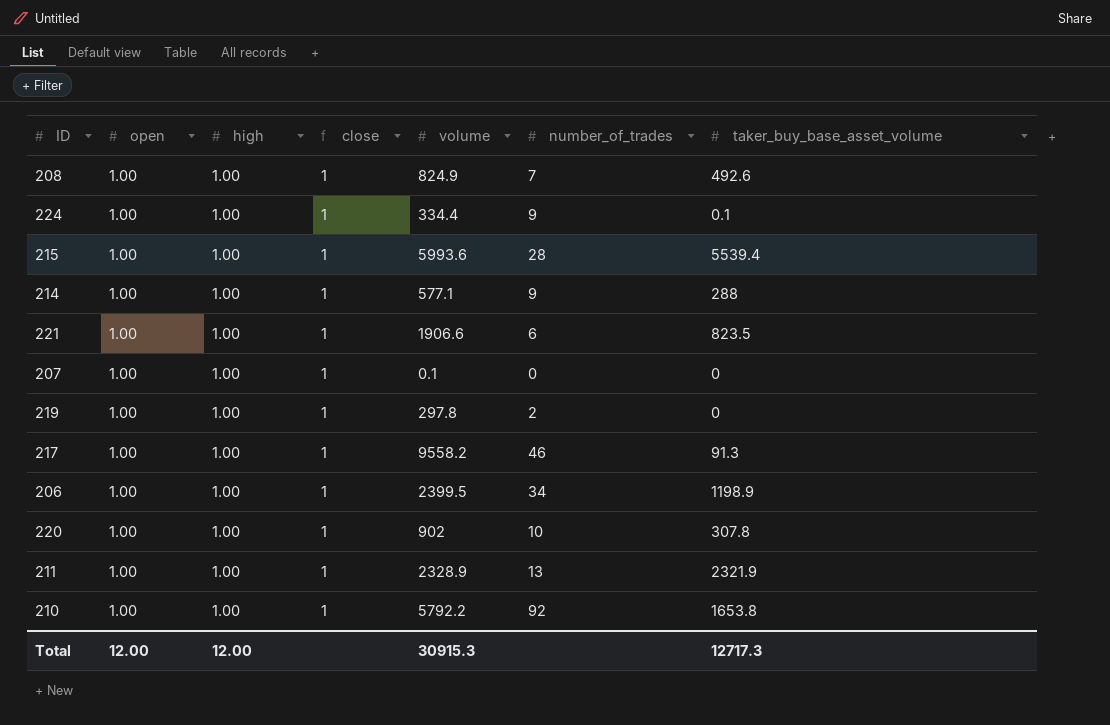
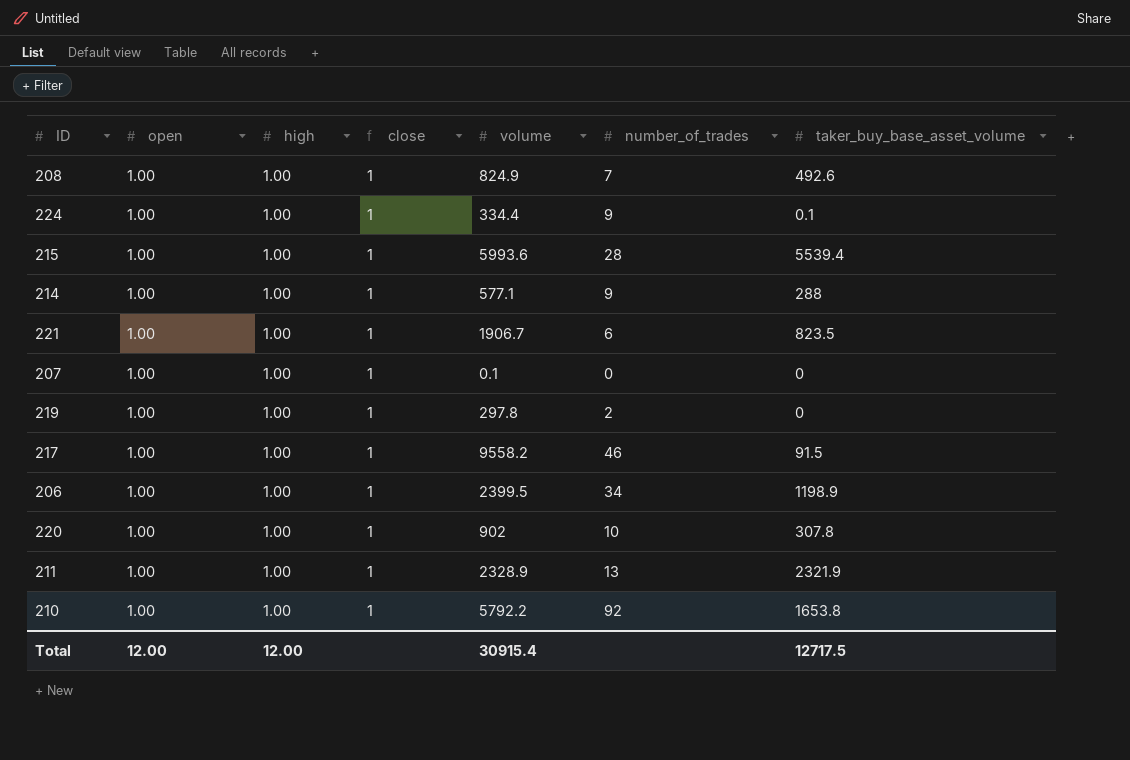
221 | volume: 1906.6 -> 1906.7
217 | taker_buy_base_asset_volume: 91.3 -> 91.5
Total | volume: 30915.3 -> 30915.4
Total | taker_buy_base_asset_volume: 12717.3 -> 12717.5

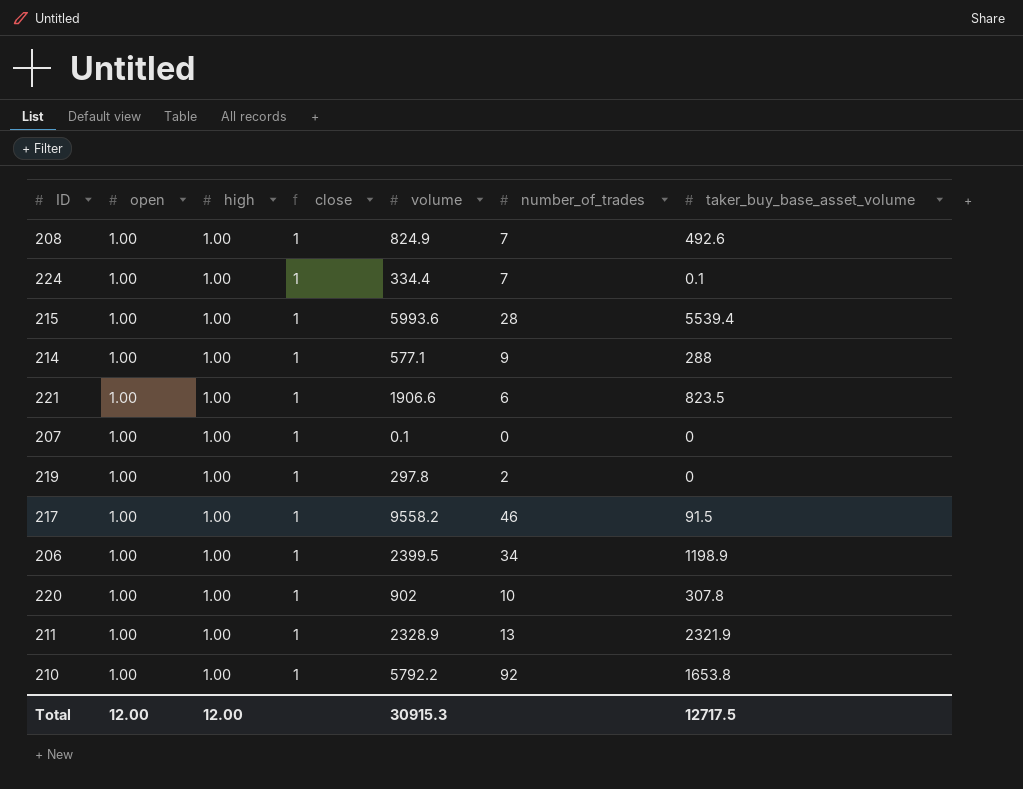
224 | number_of_trades: 9 -> 7
221 | volume: 1906.7 -> 1906.6
Total | volume: 30915.4 -> 30915.3

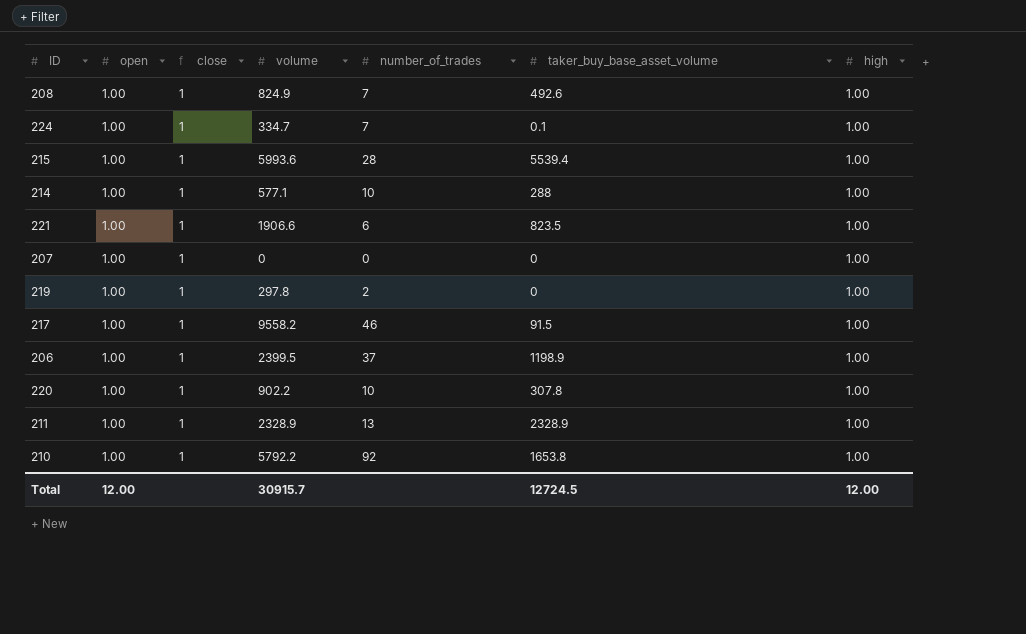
column high | position: 3 -> 7
224 | volume: 334.4 -> 334.7
214 | number_of_trades: 9 -> 10
207 | volume: 0.1 -> 0
206 | number_of_trades: 34 -> 37
220 | volume: 902 -> 902.2
211 | taker_buy_base_asset_volume: 2321.9 -> 2328.9
Total | volume: 30915.3 -> 30915.7
Total | taker_buy_base_asset_volume: 12717.5 -> 12724.5

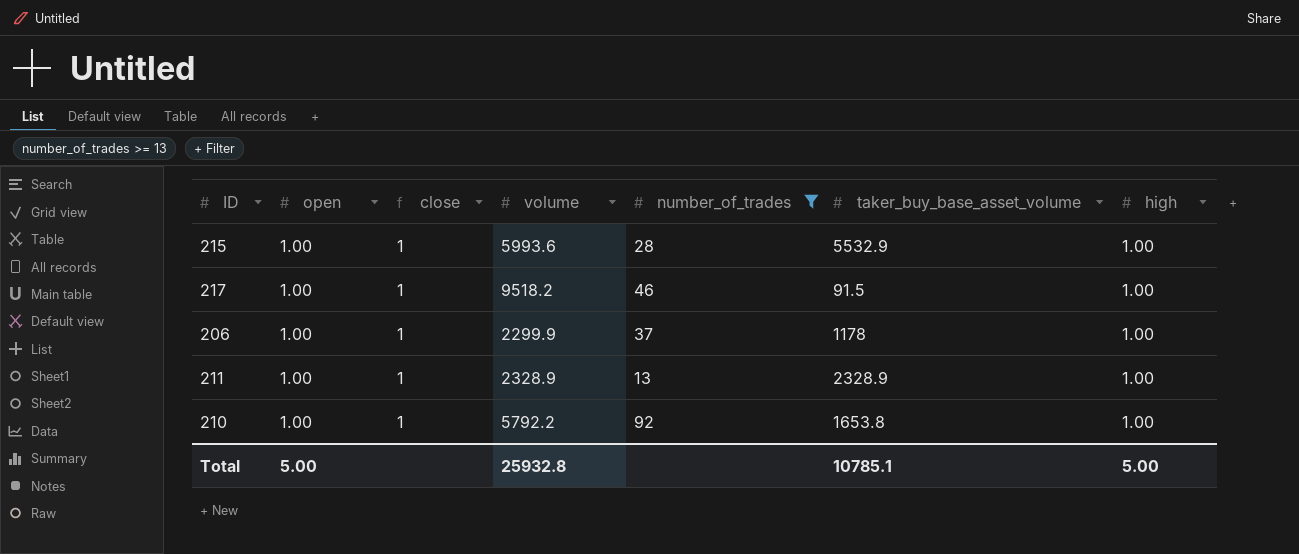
filter: none -> number_of_trades >= 13
215 | taker_buy_base_asset_volume: 5539.4 -> 5532.9
217 | volume: 9558.2 -> 9518.2
206 | volume: 2399.5 -> 2299.9
206 | taker_buy_base_asset_volume: 1198.9 -> 1178
Total | open: 12.00 -> 5.00
Total | volume: 30915.7 -> 25932.8
Total | taker_buy_base_asset_volume: 12724.5 -> 10785.1
Total | high: 12.00 -> 5.00

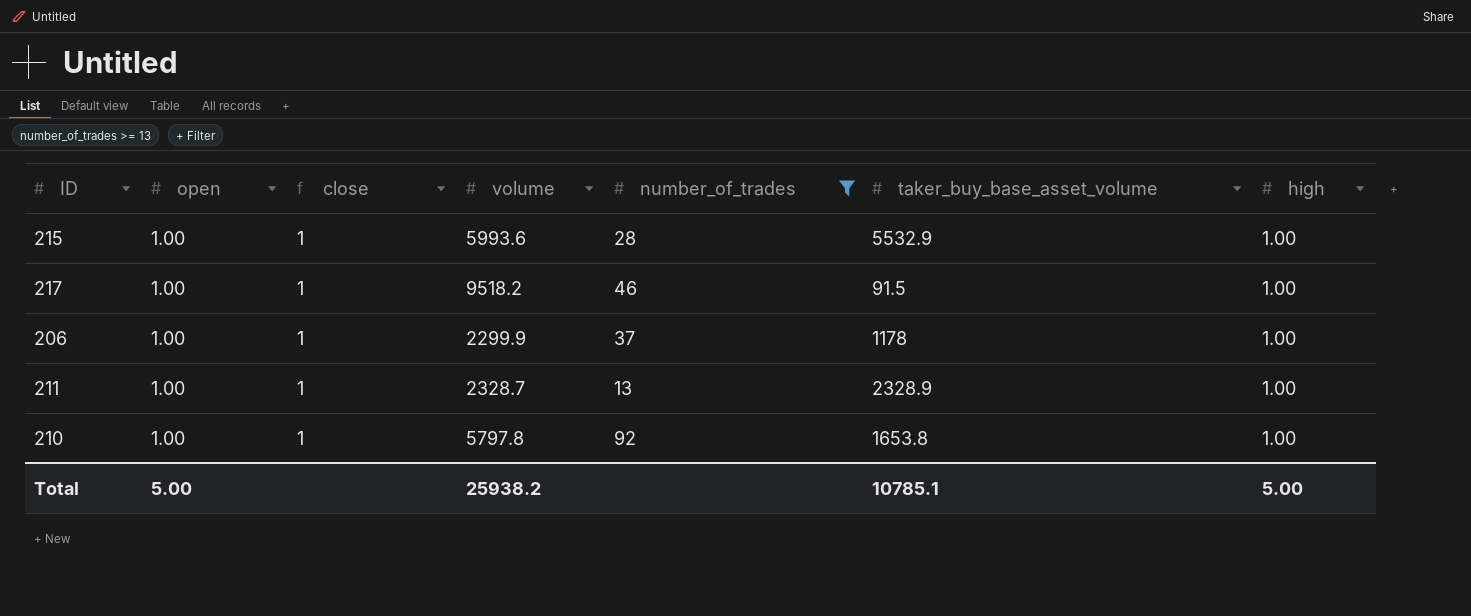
211 | volume: 2328.9 -> 2328.7
210 | volume: 5792.2 -> 5797.8
Total | volume: 25932.8 -> 25938.2

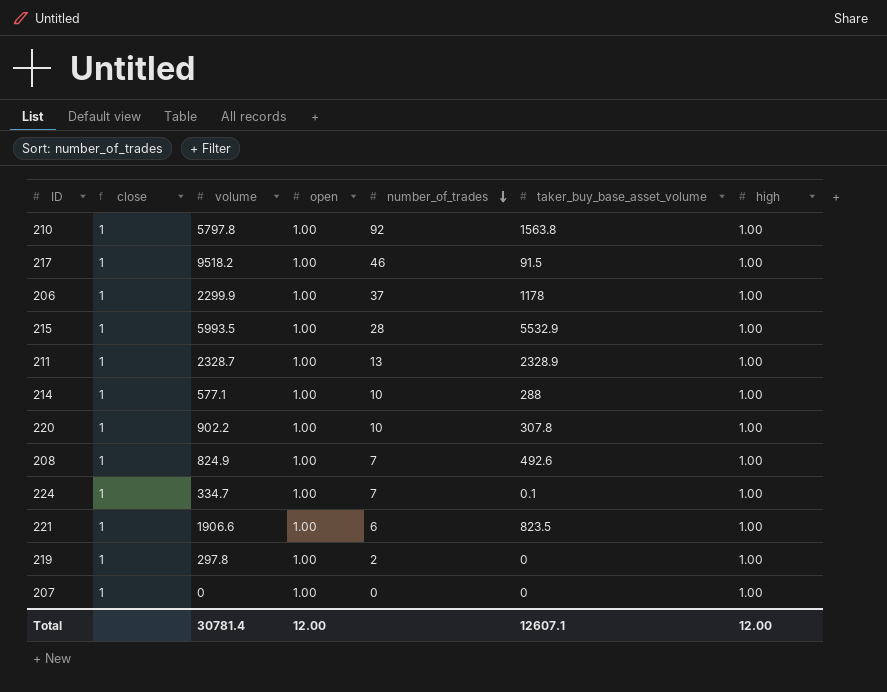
filter: number_of_trades >= 13 -> none
row order: none -> number_of_trades descending
column open | position: 2 -> 4
210 | taker_buy_base_asset_volume: 1653.8 -> 1563.8
215 | volume: 5993.6 -> 5993.5
Total | volume: 25938.2 -> 30781.4
Total | open: 5.00 -> 12.00
Total | taker_buy_base_asset_volume: 10785.1 -> 12607.1
Total | high: 5.00 -> 12.00

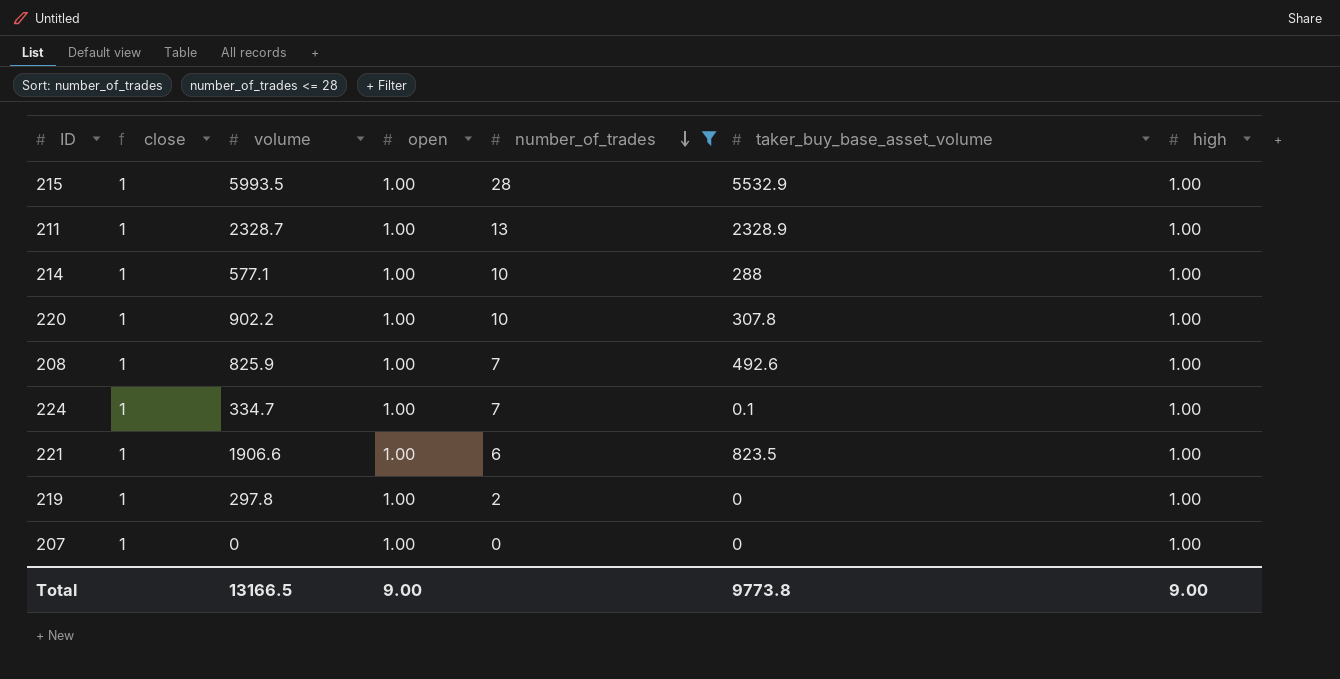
filter: none -> number_of_trades <= 28
208 | volume: 824.9 -> 825.9
Total | volume: 30781.4 -> 13166.5
Total | open: 12.00 -> 9.00
Total | taker_buy_base_asset_volume: 12607.1 -> 9773.8
Total | high: 12.00 -> 9.00

